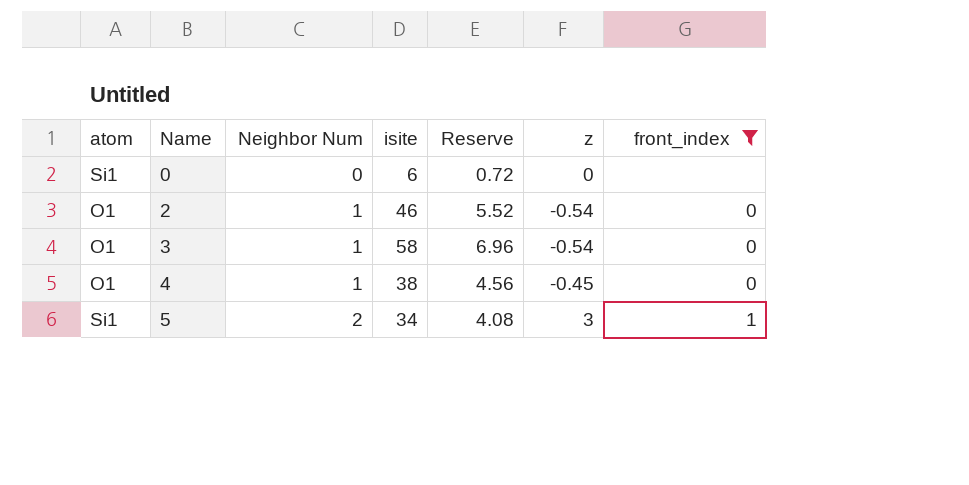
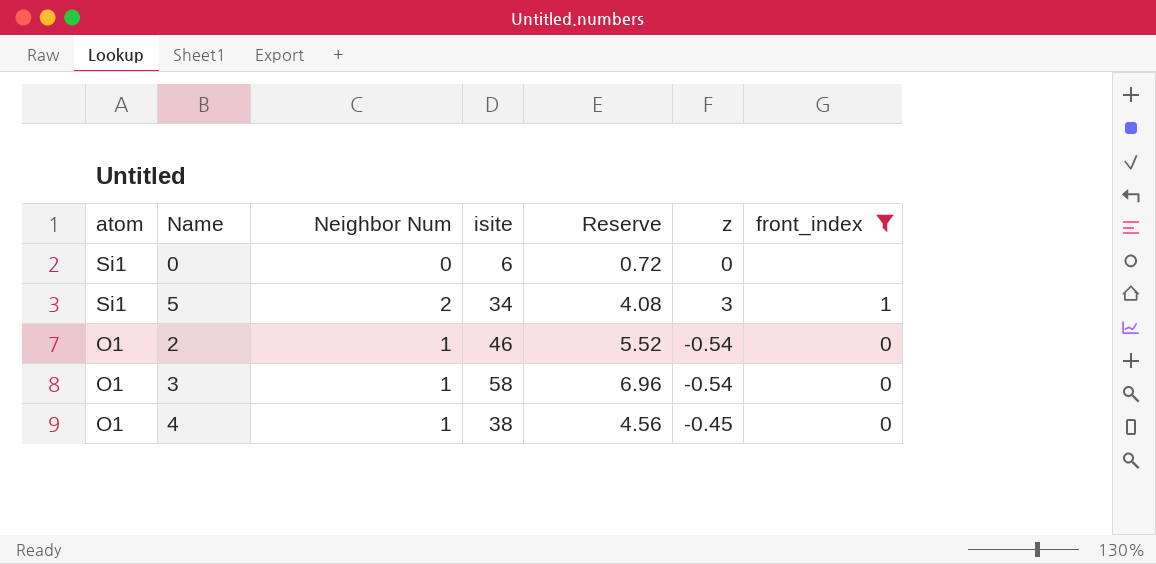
row order: Name ascending -> atom descending

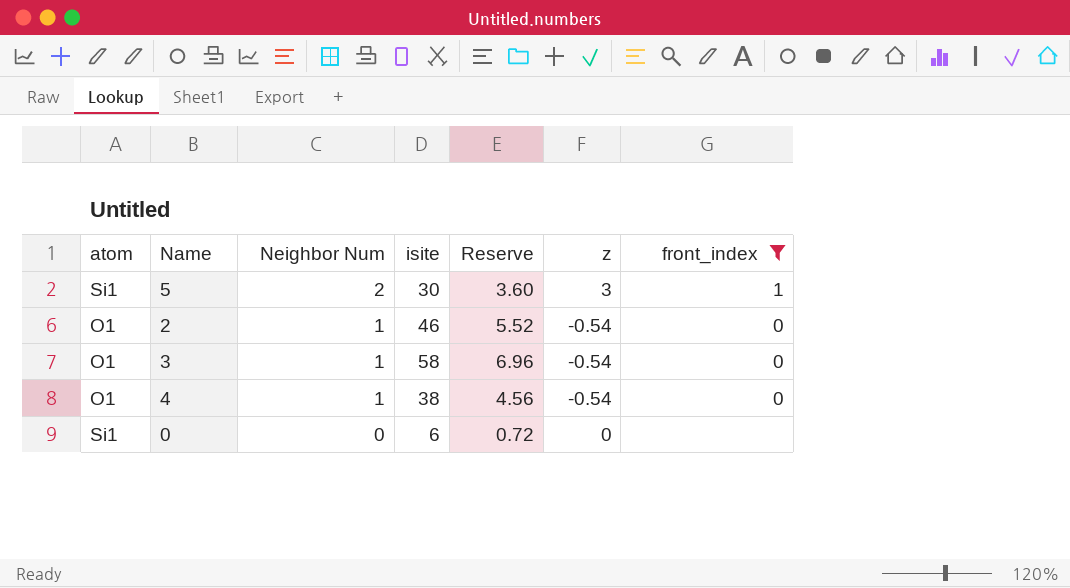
row order: atom descending -> Neighbor Num descending
5 | isite: 34 -> 30
5 | Reserve: 4.08 -> 3.60
4 | z: -0.45 -> -0.54

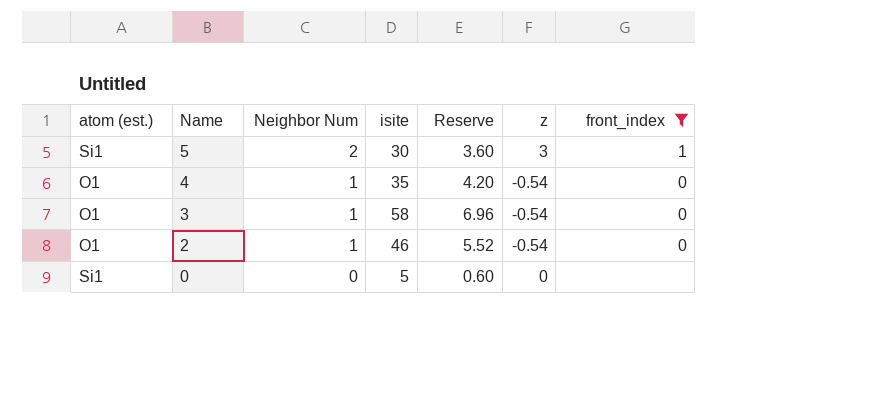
row order: Neighbor Num descending -> Name descending
column name: atom -> atom (est.)
4 | isite: 38 -> 35
4 | Reserve: 4.56 -> 4.20
0 | isite: 6 -> 5
0 | Reserve: 0.72 -> 0.60

